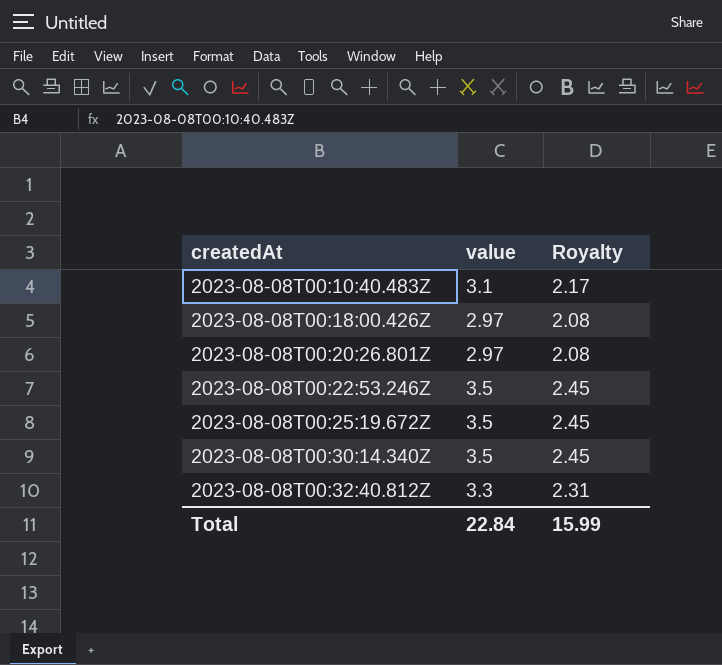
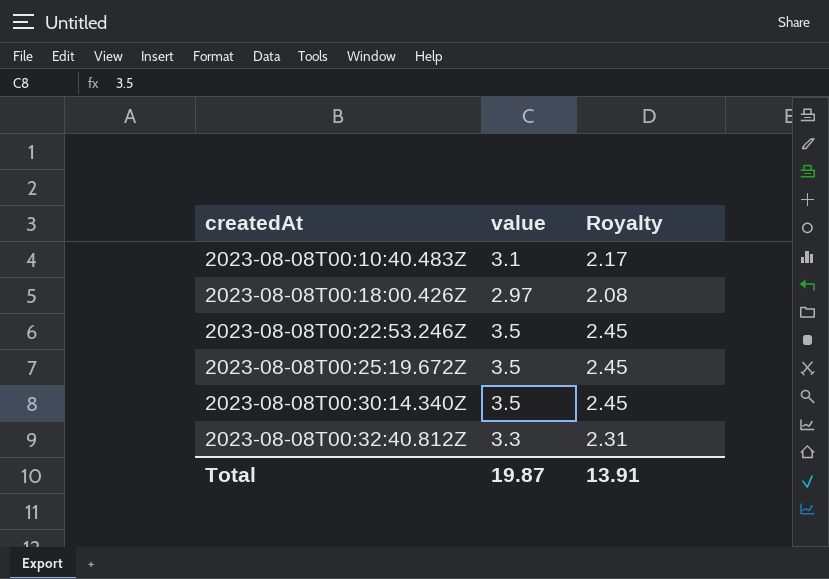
row 2023-08-08T00:20:26.801Z: 2.97 | 2.08 -> none
Total | value: 22.84 -> 19.87
Total | Royalty: 15.99 -> 13.91

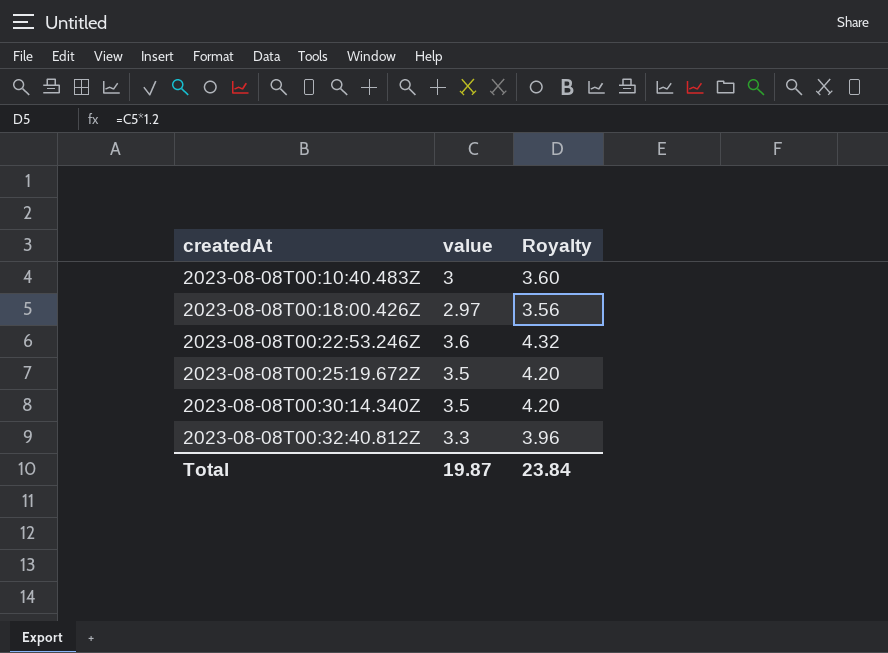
column Royalty | formula: [value] * 0.7 -> [value] * 1.2
2023-08-08T00:10:40.483Z | value: 3.1 -> 3
2023-08-08T00:22:53.246Z | value: 3.5 -> 3.6
Total | Royalty: 13.91 -> 23.84

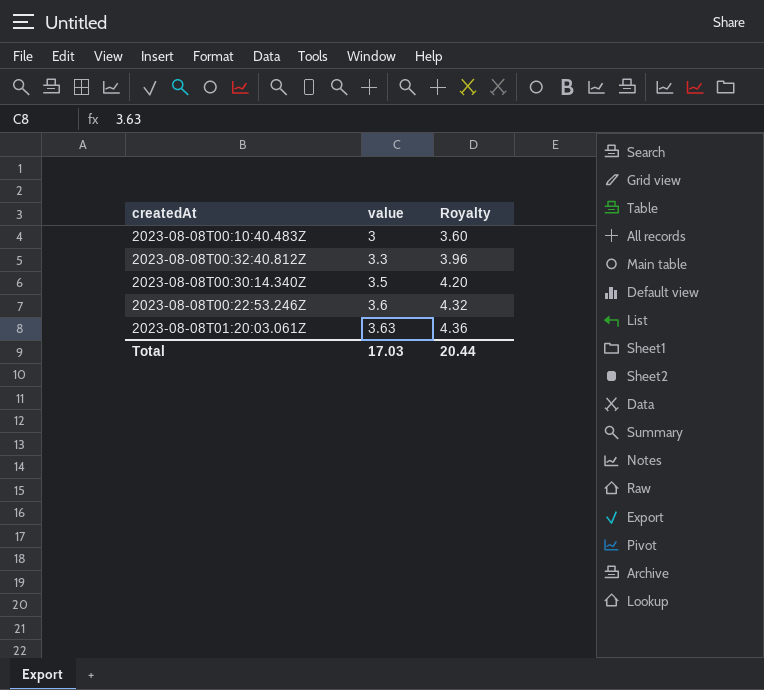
row order: createdAt ascending -> value ascending
row 2023-08-08T00:18:00.426Z: 2.97 | 3.56 -> none
row 2023-08-08T00:25:19.672Z: 3.5 | 4.20 -> none
row 2023-08-08T01:20:03.061Z: none -> 3.63 | 4.36
Total | value: 19.87 -> 17.03
Total | Royalty: 23.84 -> 20.44

